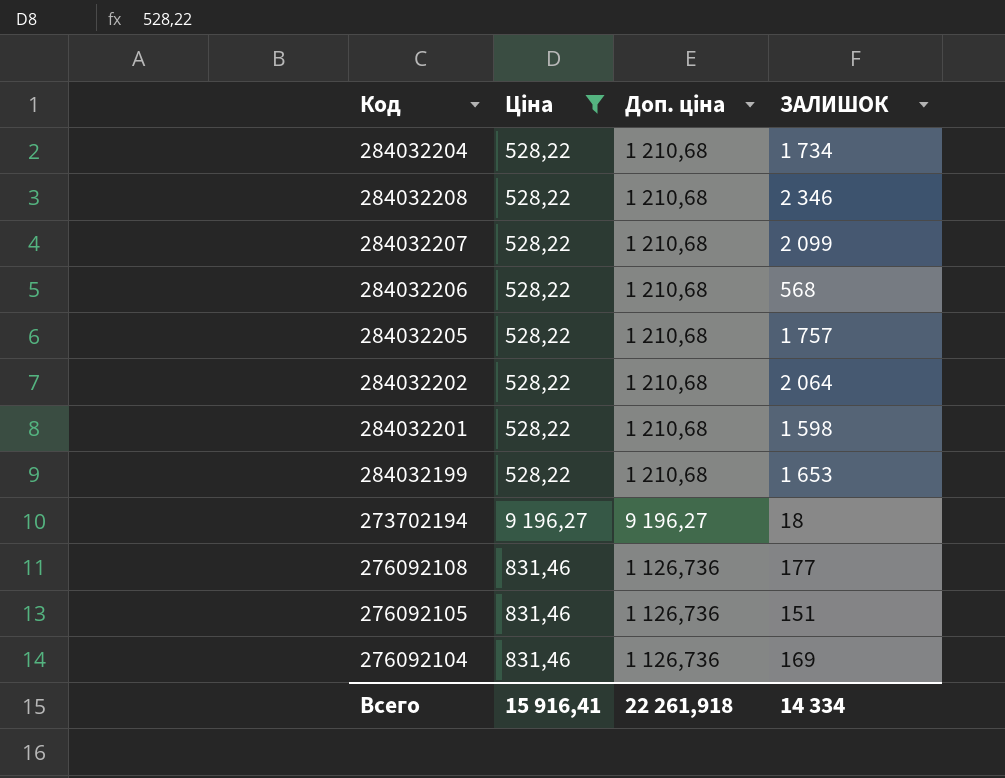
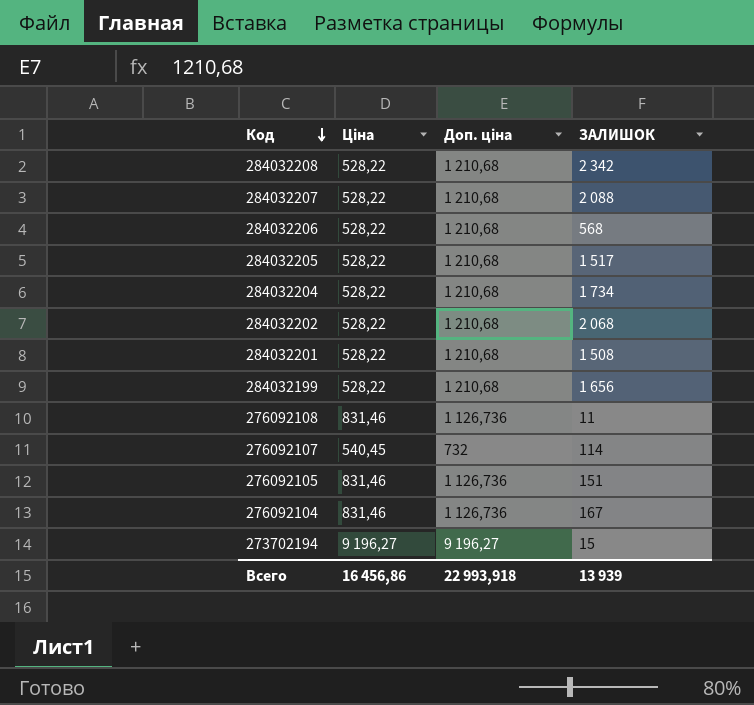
filter: Ціна != 540,45 -> none
row order: none -> Код descending
284032208 | ЗАЛИШОК: 2 346 -> 2 342
284032207 | ЗАЛИШОК: 2 099 -> 2 088
284032205 | ЗАЛИШОК: 1 757 -> 1 517
284032202 | ЗАЛИШОК: 2 064 -> 2 068
284032201 | ЗАЛИШОК: 1 598 -> 1 508
284032199 | ЗАЛИШОК: 1 653 -> 1 656
276092108 | ЗАЛИШОК: 177 -> 11
276092104 | ЗАЛИШОК: 169 -> 167
273702194 | ЗАЛИШОК: 18 -> 15
Всего | Ціна: 15 916,41 -> 16 456,86
Всего | Доп. ціна: 22 261,918 -> 22 993,918
Всего | ЗАЛИШОК: 14 334 -> 13 939

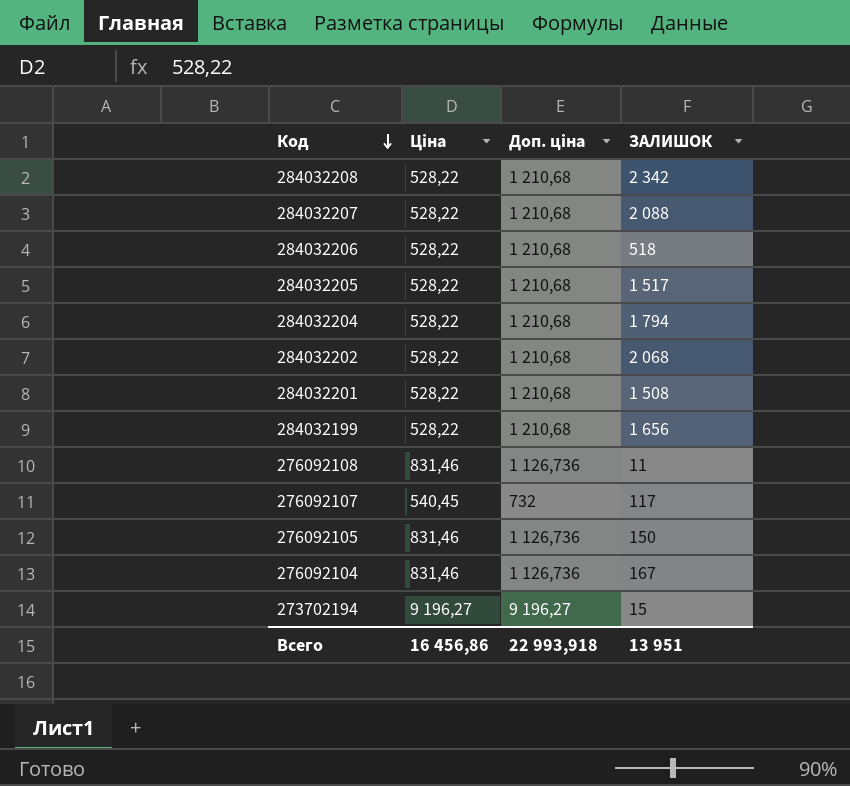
284032206 | ЗАЛИШОК: 568 -> 518
284032204 | ЗАЛИШОК: 1 734 -> 1 794
276092107 | ЗАЛИШОК: 114 -> 117
276092105 | ЗАЛИШОК: 151 -> 150
Всего | ЗАЛИШОК: 13 939 -> 13 951

